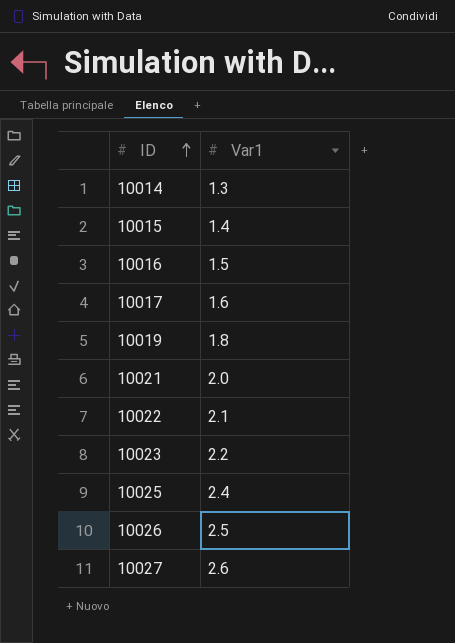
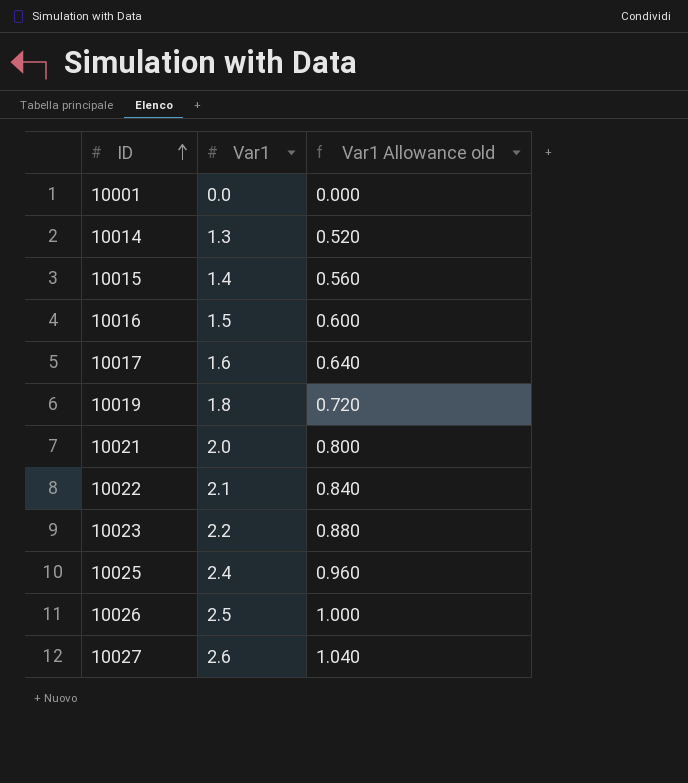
column Var1 Allowance old | formula: none -> [Var1] * 0.4
row 10001: none -> 0.0 | 0.000

